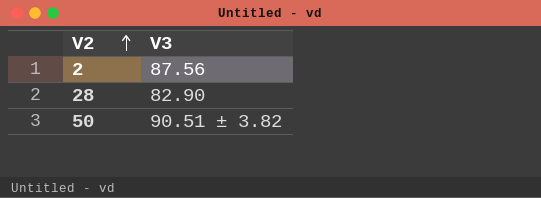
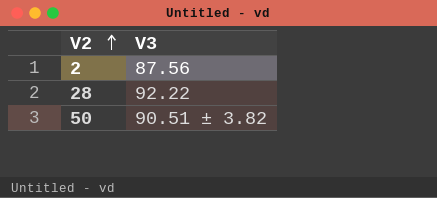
28 | V3: 82.90 -> 92.22

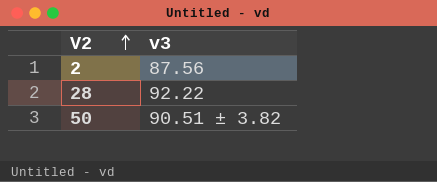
column name: V3 -> v3

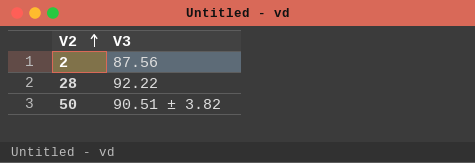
column name: v3 -> V3

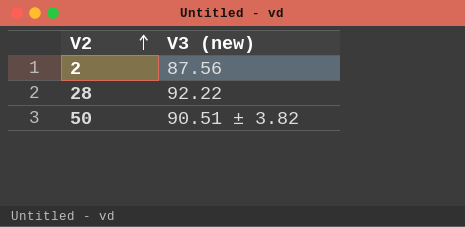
column name: V3 -> V3 (new)

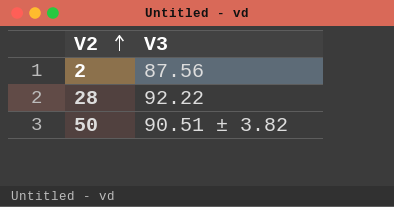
column name: V3 (new) -> V3

